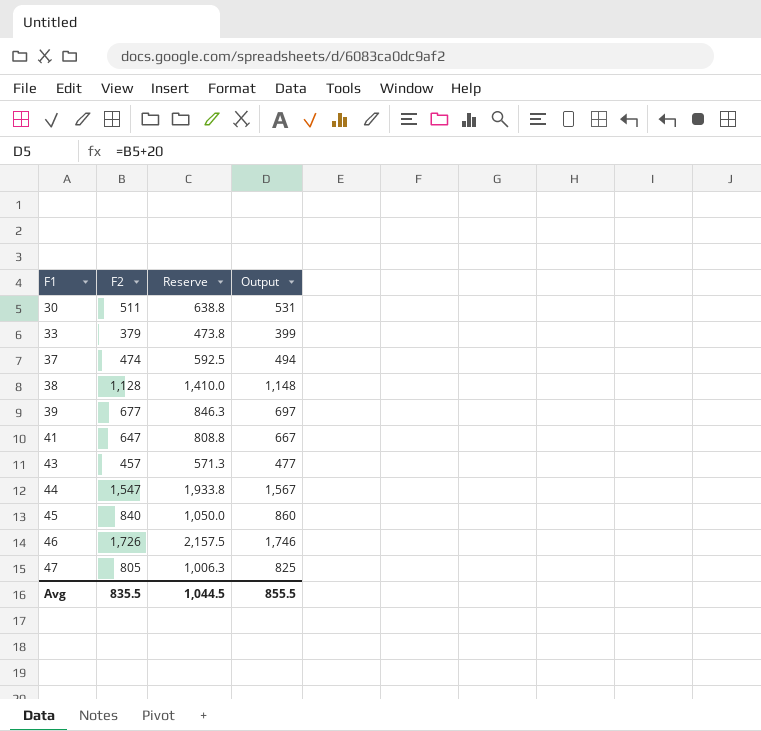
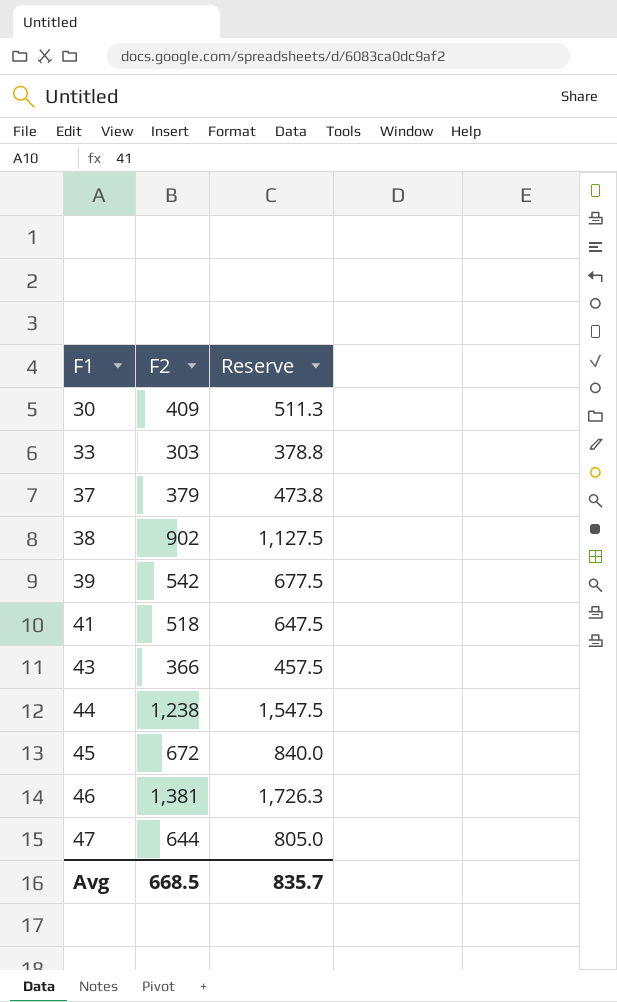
column Output | formula: [F2] + 20 -> none
30 | F2: 511 -> 409
30 | Reserve: 638.8 -> 511.3
33 | F2: 379 -> 303
33 | Reserve: 473.8 -> 378.8
37 | F2: 474 -> 379
37 | Reserve: 592.5 -> 473.8
38 | F2: 1,128 -> 902
38 | Reserve: 1,410.0 -> 1,127.5
39 | F2: 677 -> 542
39 | Reserve: 846.3 -> 677.5
41 | F2: 647 -> 518
41 | Reserve: 808.8 -> 647.5
43 | F2: 457 -> 366
43 | Reserve: 571.3 -> 457.5
44 | F2: 1,547 -> 1,238
44 | Reserve: 1,933.8 -> 1,547.5
45 | F2: 840 -> 672
45 | Reserve: 1,050.0 -> 840.0
46 | F2: 1,726 -> 1,381
46 | Reserve: 2,157.5 -> 1,726.3
47 | F2: 805 -> 644
47 | Reserve: 1,006.3 -> 805.0
Avg | F2: 835.5 -> 668.5
Avg | Reserve: 1,044.5 -> 835.7

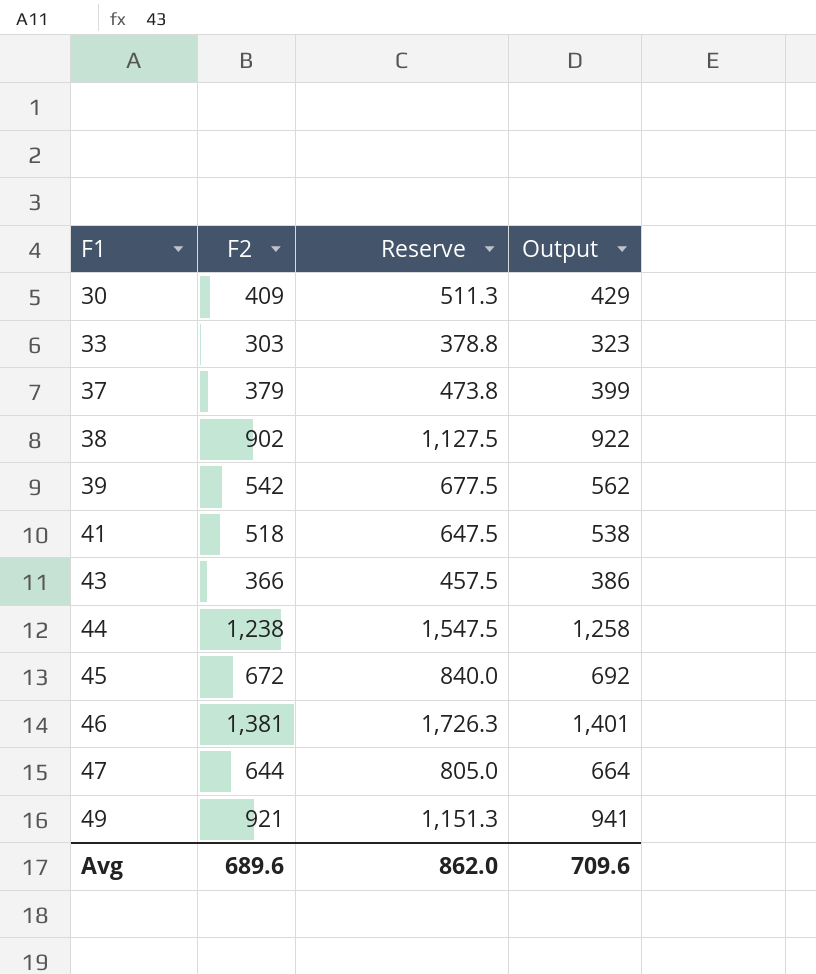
column Output | formula: none -> [F2] + 20
row 49: none -> 921 | 1,151.3 | 941
Avg | F2: 668.5 -> 689.6
Avg | Reserve: 835.7 -> 862.0

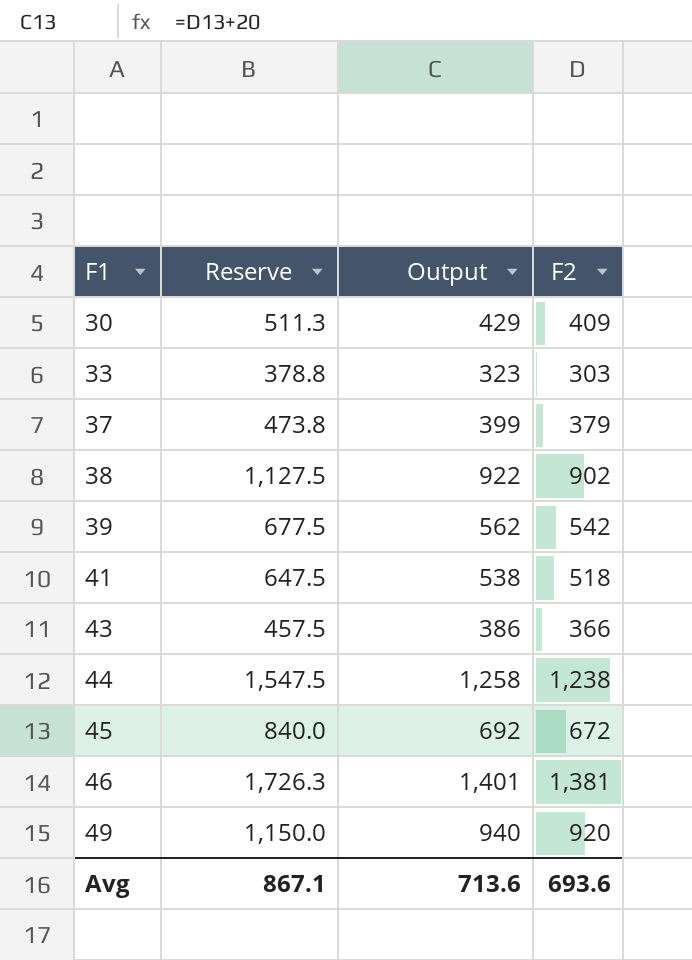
column F2 | position: 2 -> 4
row 47: 644 | 805.0 | 664 -> none
49 | Reserve: 1,151.3 -> 1,150.0
49 | Output: 941 -> 940
49 | F2: 921 -> 920
Avg | Reserve: 862.0 -> 867.1
Avg | Output: 709.6 -> 713.6
Avg | F2: 689.6 -> 693.6

